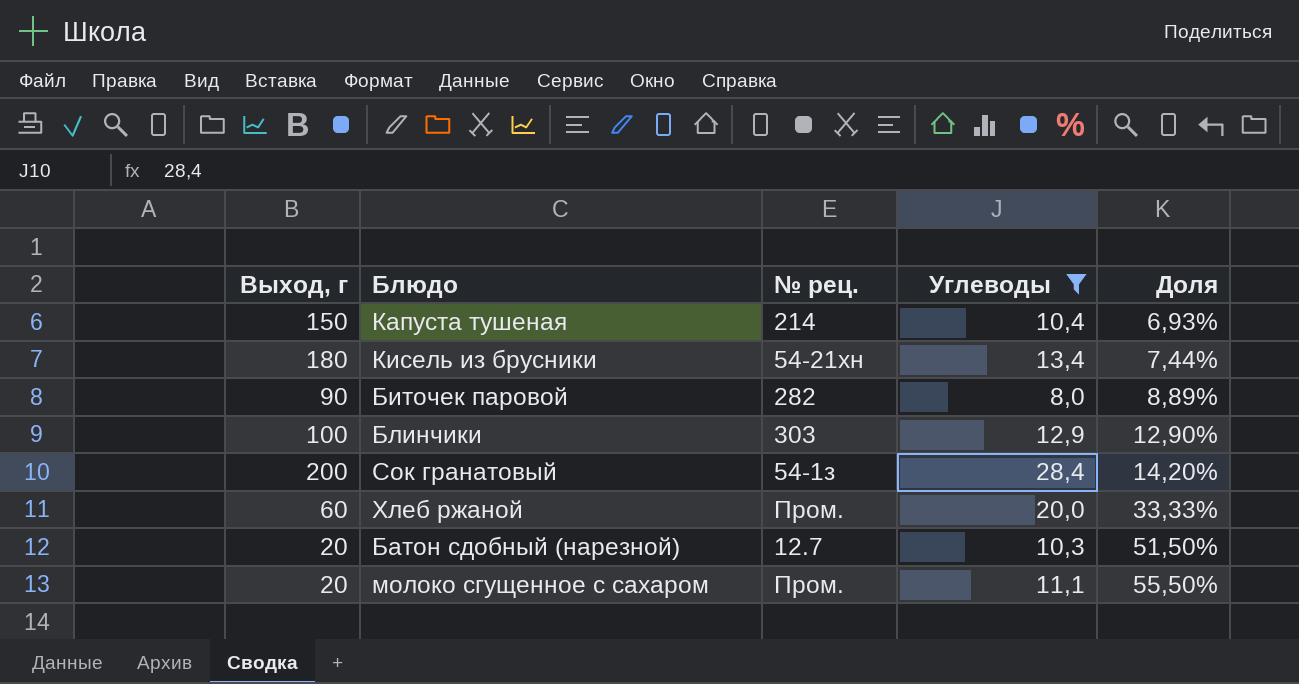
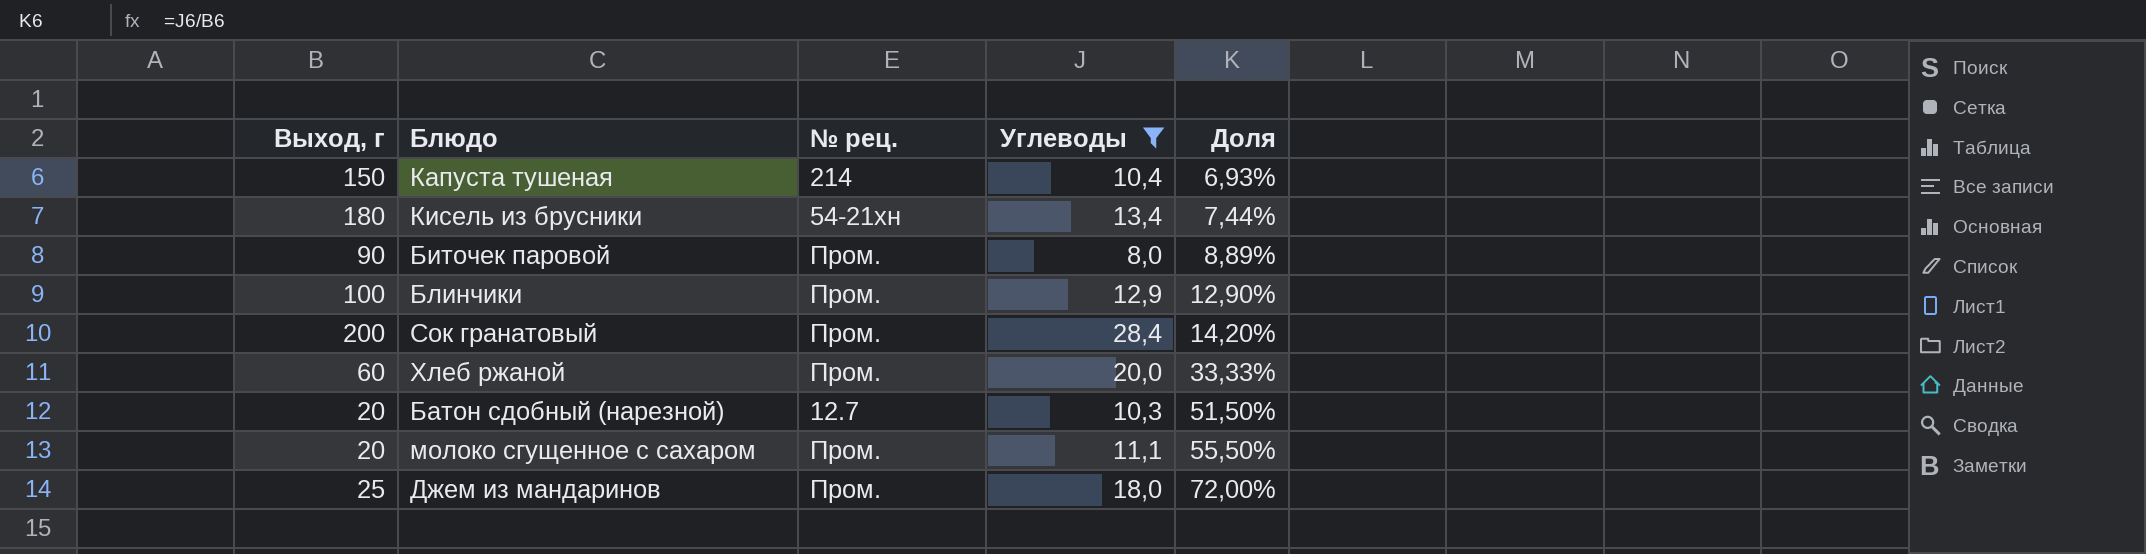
Биточек паровой | № рец.: 282 -> Пром.
Блинчики | № рец.: 303 -> Пром.
Сок гранатовый | № рец.: 54-1з -> Пром.
row Джем из мандаринов: none -> 25 | Пром. | 18,0 | 72,00%

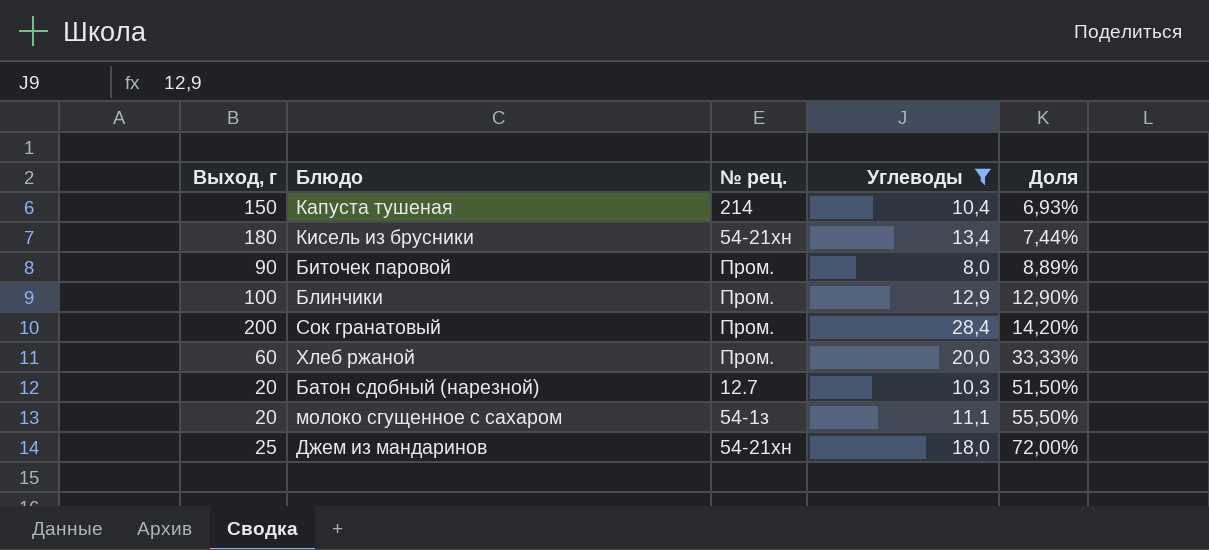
молоко сгущенное с сахаром | № рец.: Пром. -> 54-1з
Джем из мандаринов | № рец.: Пром. -> 54-21хн

